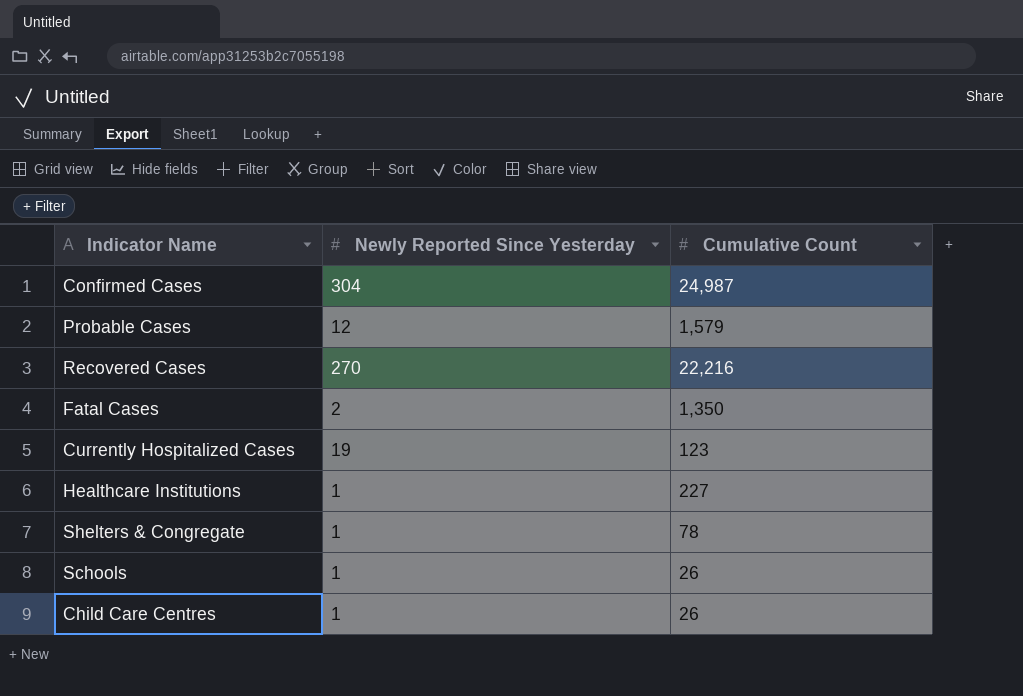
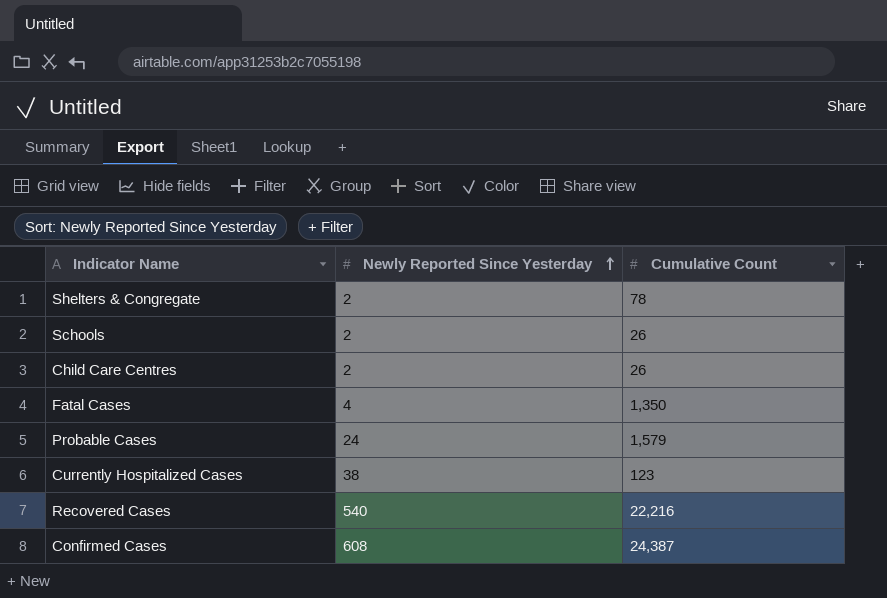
row order: none -> Newly Reported Since Yesterday ascending
row Healthcare Institutions: 1 | 227 -> none
Shelters & Congregate | Newly Reported Since Yesterday: 1 -> 2
Schools | Newly Reported Since Yesterday: 1 -> 2
Child Care Centres | Newly Reported Since Yesterday: 1 -> 2
Fatal Cases | Newly Reported Since Yesterday: 2 -> 4
Probable Cases | Newly Reported Since Yesterday: 12 -> 24
Currently Hospitalized Cases | Newly Reported Since Yesterday: 19 -> 38
Recovered Cases | Newly Reported Since Yesterday: 270 -> 540
Confirmed Cases | Newly Reported Since Yesterday: 304 -> 608
Confirmed Cases | Cumulative Count: 24,987 -> 24,387

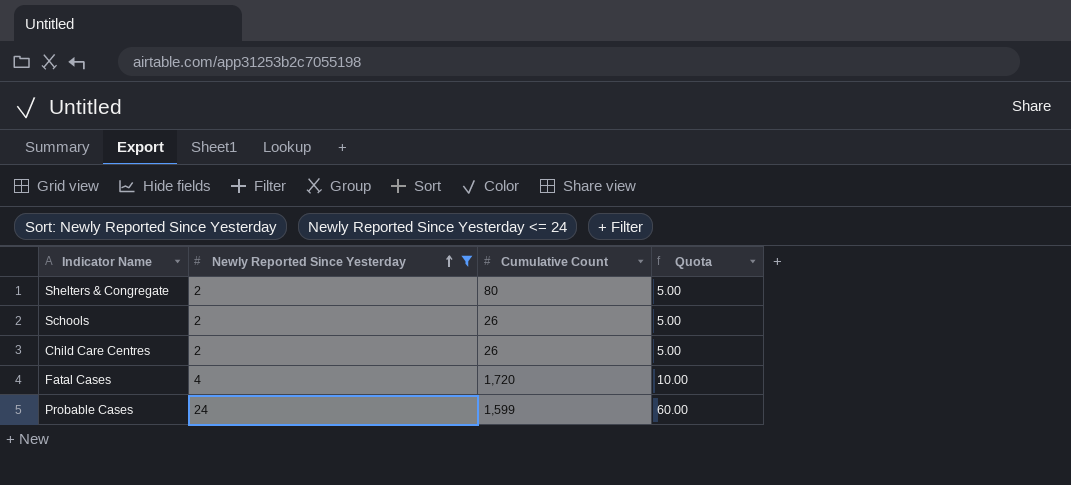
filter: none -> Newly Reported Since Yesterday <= 24
column Quota | formula: none -> [Newly Reported Since Yesterday] * 2.5
Shelters & Congregate | Cumulative Count: 78 -> 80
Fatal Cases | Cumulative Count: 1,350 -> 1,720
Probable Cases | Cumulative Count: 1,579 -> 1,599

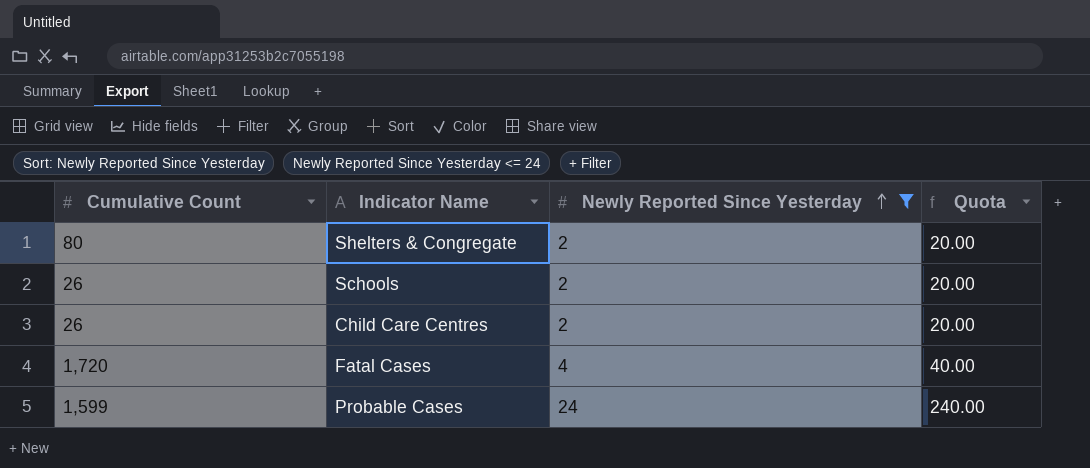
column Cumulative Count | position: 3 -> 1
column Quota | formula: [Newly Reported Since Yesterday] * 2.5 -> [Newly Reported Since Yesterday] * 10

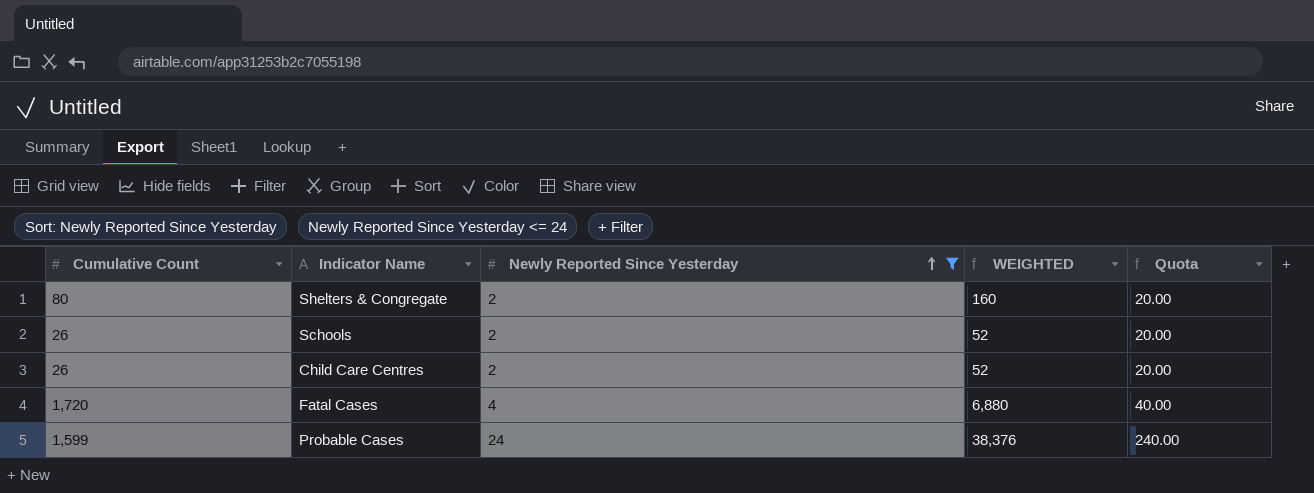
column WEIGHTED | formula: none -> [Cumulative Count] * [Newly Reported Since Yesterday]

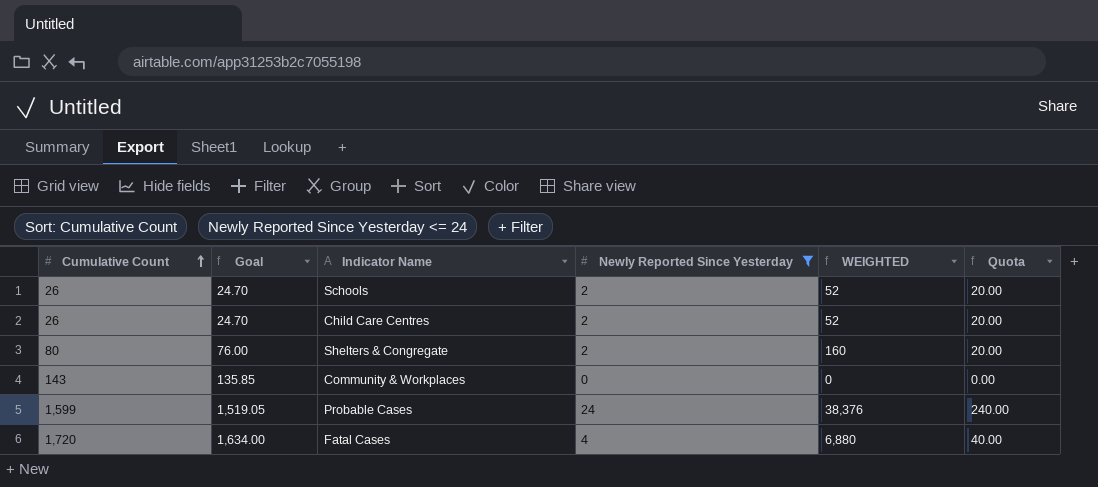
row order: Newly Reported Since Yesterday ascending -> Cumulative Count ascending
column Goal | formula: none -> [Cumulative Count] * 0.95
row Community & Workplaces: none -> 143 | 135.85 | 0 | 0 | 0.00

